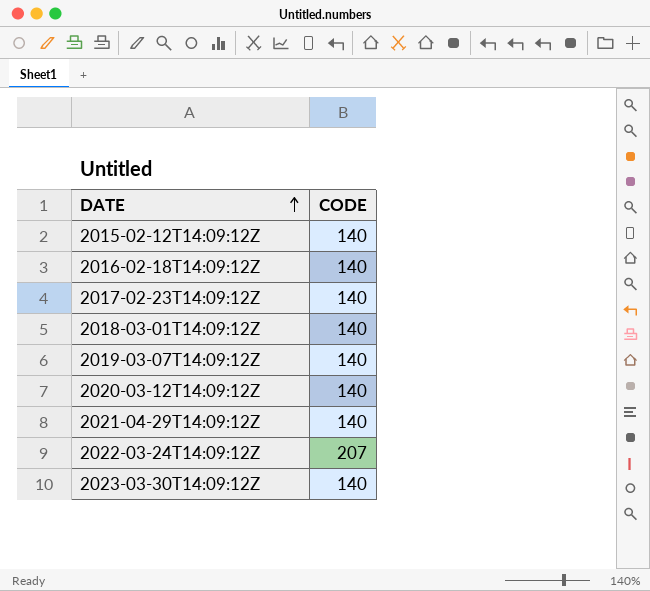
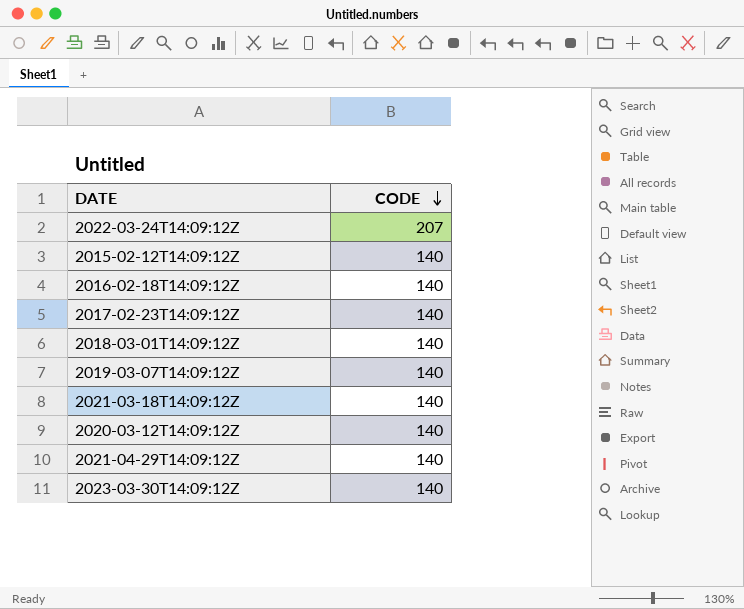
row order: DATE ascending -> CODE descending
row 2021-03-18T14:09:12Z: none -> 140

